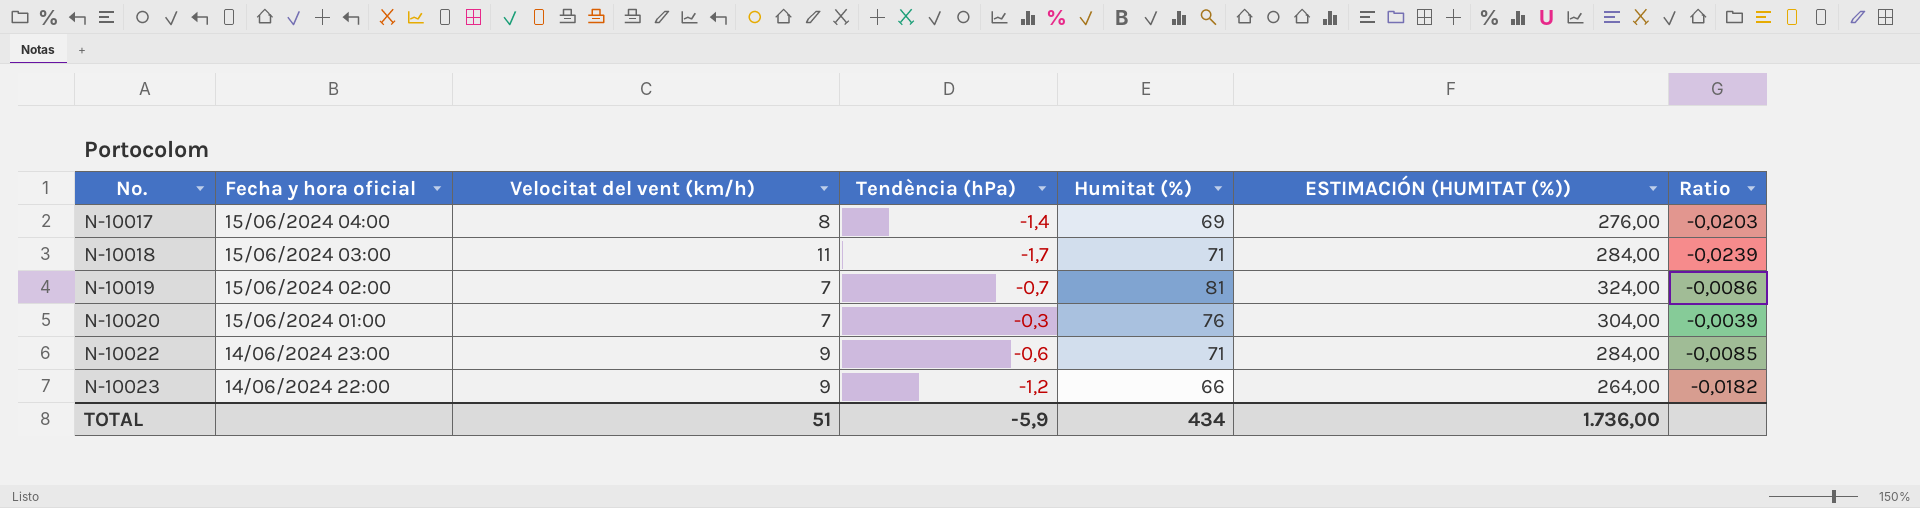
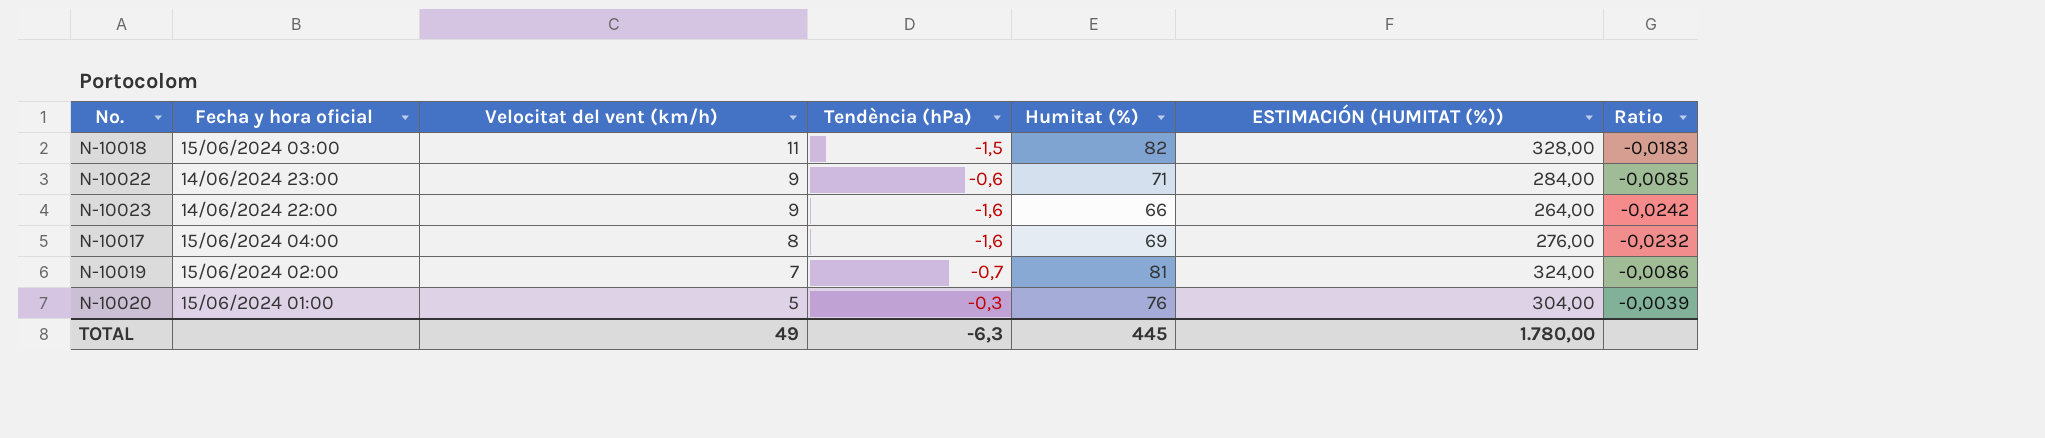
row order: No. ascending -> Velocitat del vent (km/h) descending
N-10018 | Tendència (hPa): -1,7 -> -1,5
N-10018 | Humitat (%): 71 -> 82
N-10018 | ESTIMACIÓN (HUMITAT (%)): 284,00 -> 328,00
N-10018 | Ratio: -0,0239 -> -0,0183
N-10023 | Tendència (hPa): -1,2 -> -1,6
N-10023 | Ratio: -0,0182 -> -0,0242
N-10017 | Tendència (hPa): -1,4 -> -1,6
N-10017 | Ratio: -0,0203 -> -0,0232
N-10020 | Velocitat del vent (km/h): 7 -> 5
TOTAL | Velocitat del vent (km/h): 51 -> 49
TOTAL | Tendència (hPa): -5,9 -> -6,3
TOTAL | Humitat (%): 434 -> 445
TOTAL | ESTIMACIÓN (HUMITAT (%)): 1.736,00 -> 1.780,00

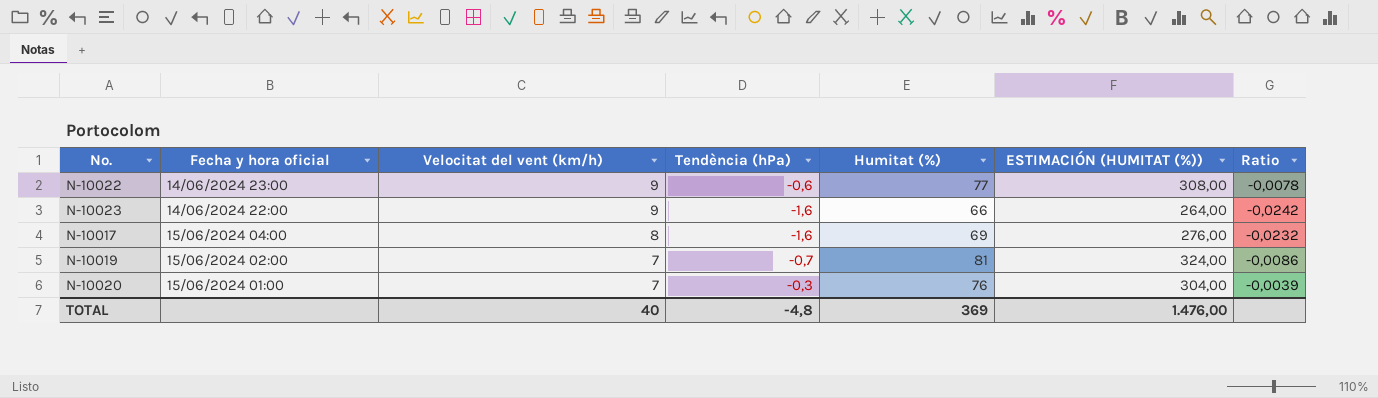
row N-10018: 15/06/2024 03:00 | 11 | -1,5 | 82 | 328,00 | -0,0183 -> none
N-10022 | Humitat (%): 71 -> 77
N-10022 | ESTIMACIÓN (HUMITAT (%)): 284,00 -> 308,00
N-10022 | Ratio: -0,0085 -> -0,0078
N-10020 | Velocitat del vent (km/h): 5 -> 7
TOTAL | Velocitat del vent (km/h): 49 -> 40
TOTAL | Tendència (hPa): -6,3 -> -4,8
TOTAL | Humitat (%): 445 -> 369
TOTAL | ESTIMACIÓN (HUMITAT (%)): 1.780,00 -> 1.476,00

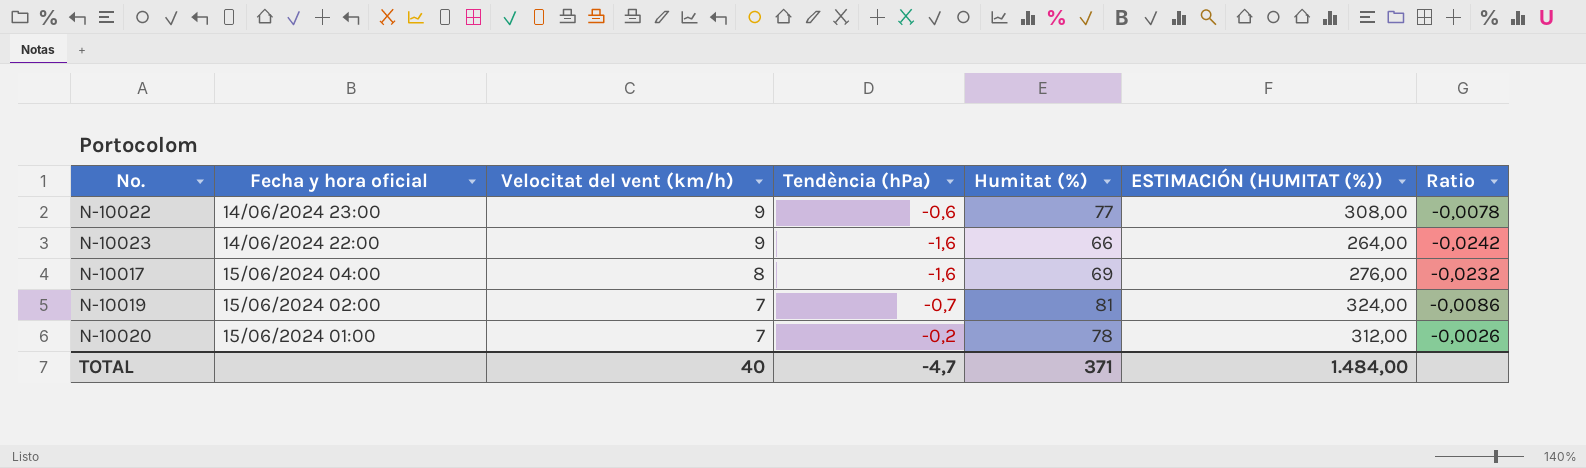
N-10020 | Tendència (hPa): -0,3 -> -0,2
N-10020 | Humitat (%): 76 -> 78
N-10020 | ESTIMACIÓN (HUMITAT (%)): 304,00 -> 312,00
N-10020 | Ratio: -0,0039 -> -0,0026
TOTAL | Tendència (hPa): -4,8 -> -4,7
TOTAL | Humitat (%): 369 -> 371
TOTAL | ESTIMACIÓN (HUMITAT (%)): 1.476,00 -> 1.484,00

